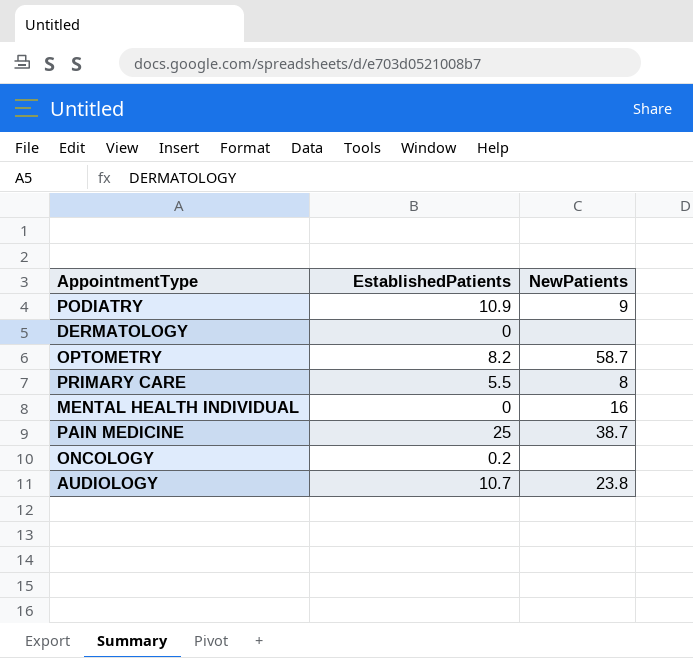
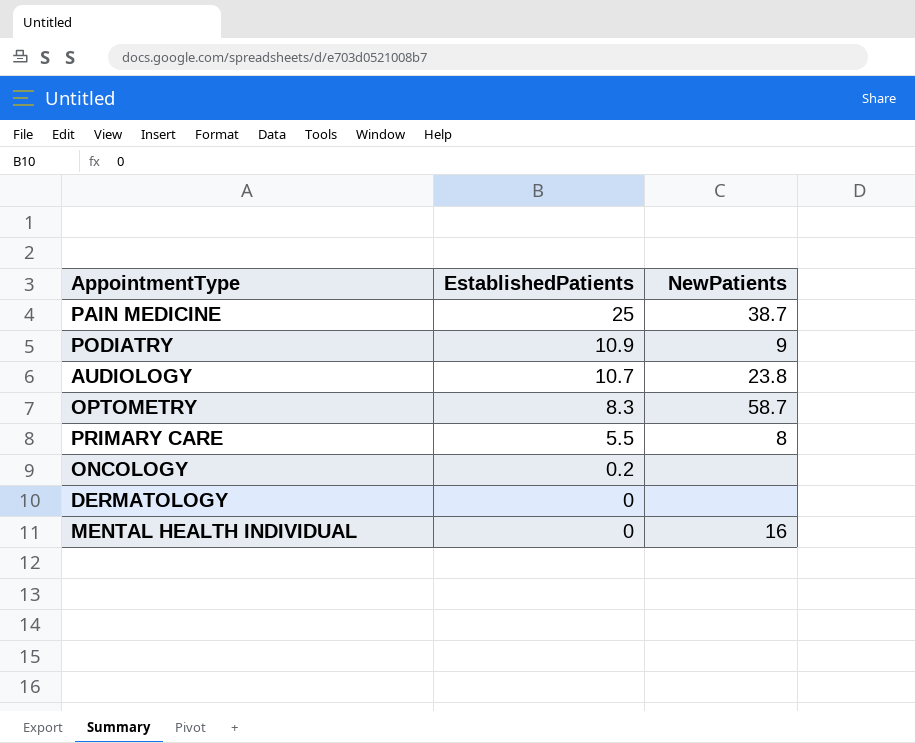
row order: none -> EstablishedPatients descending
OPTOMETRY | EstablishedPatients: 8.2 -> 8.3

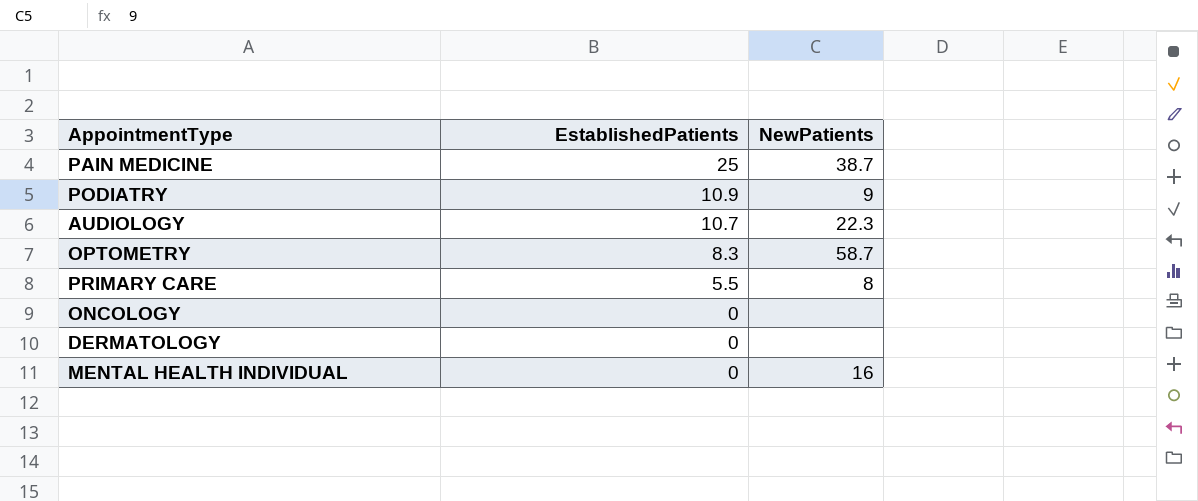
AUDIOLOGY | NewPatients: 23.8 -> 22.3
ONCOLOGY | EstablishedPatients: 0.2 -> 0

